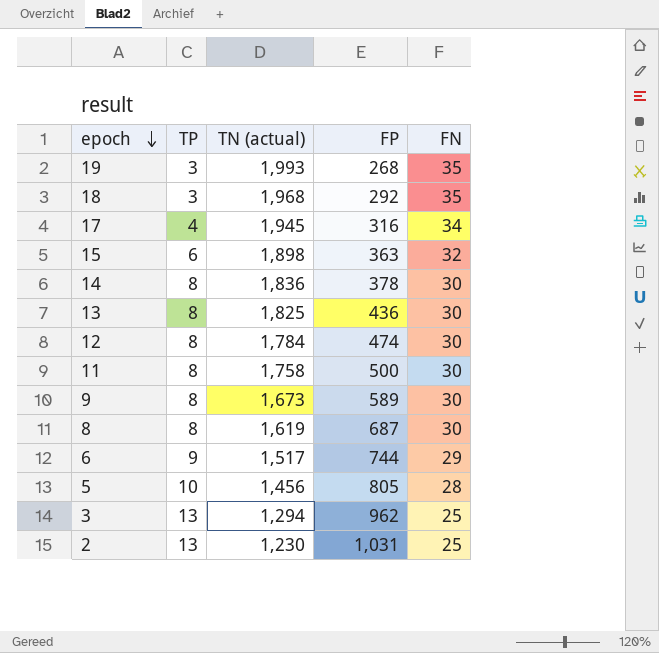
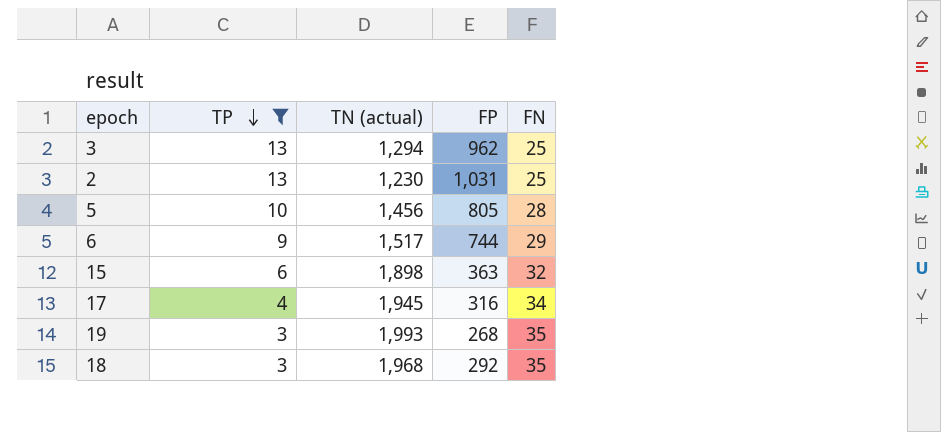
filter: none -> TP != 8
row order: epoch descending -> TP descending

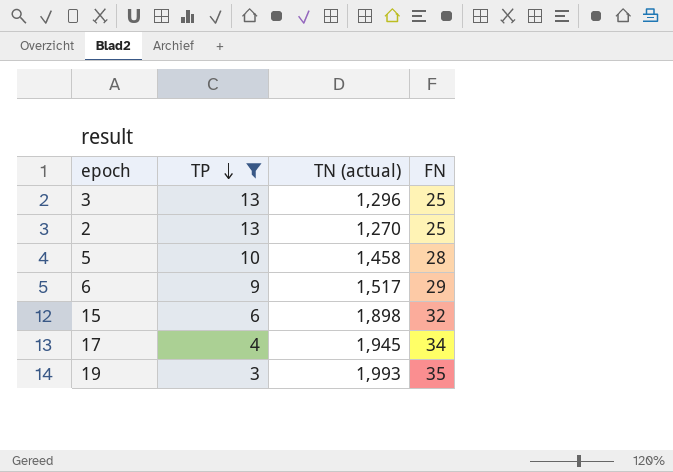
column FP | position: 4 -> none
row 18: 3 | 1,968 | 292 | 35 -> none
3 | TN (actual): 1,294 -> 1,296
2 | TN (actual): 1,230 -> 1,270
5 | TN (actual): 1,456 -> 1,458

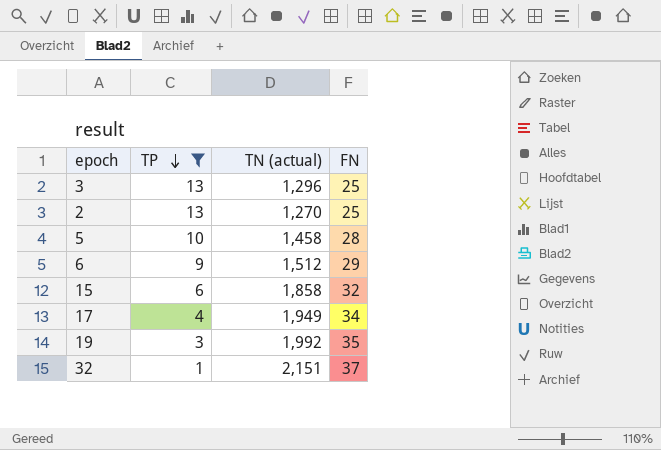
6 | TN (actual): 1,517 -> 1,512
15 | TN (actual): 1,898 -> 1,858
17 | TN (actual): 1,945 -> 1,949
19 | TN (actual): 1,993 -> 1,992
row 32: none -> 1 | 2,151 | 37

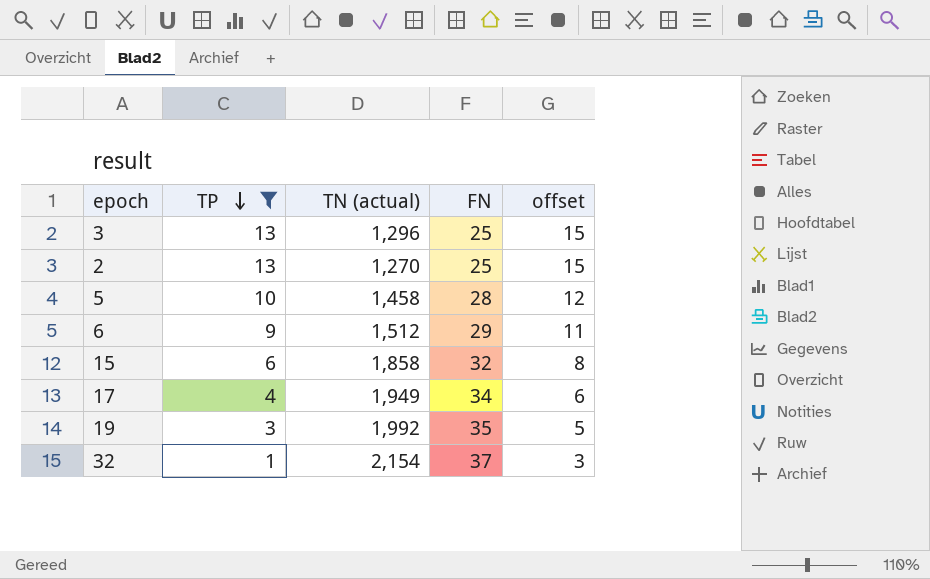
column offset | formula: none -> [TP] + 2
32 | TN (actual): 2,151 -> 2,154

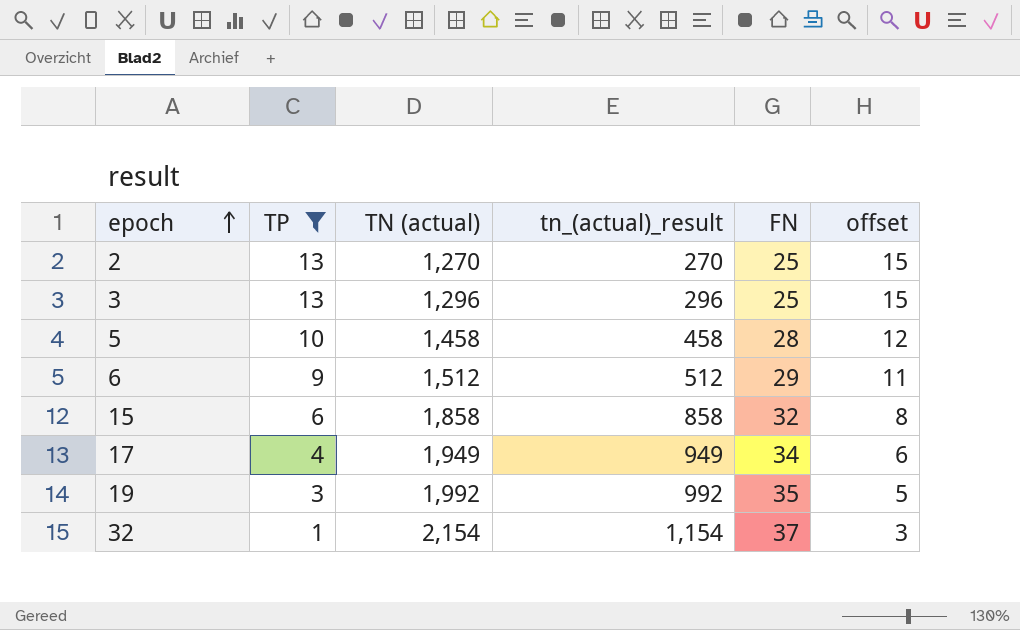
row order: TP descending -> epoch ascending
column tn_(actual)_result | formula: none -> [TN (actual)] - 1000

